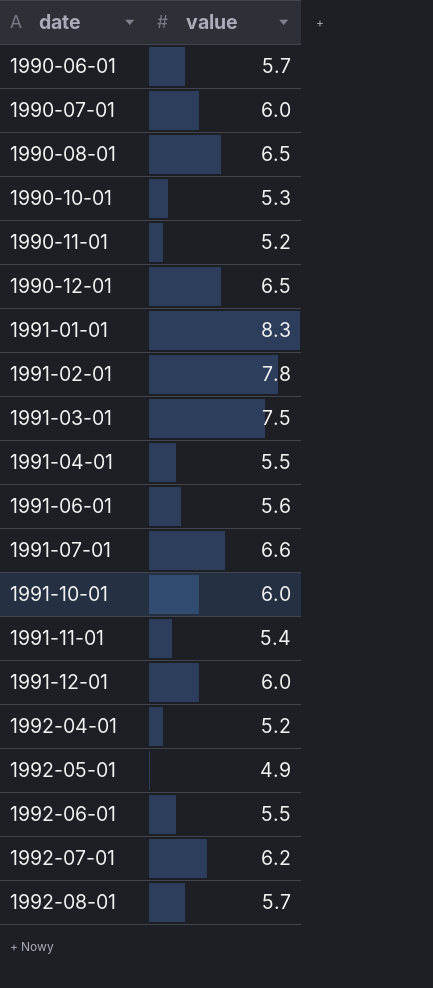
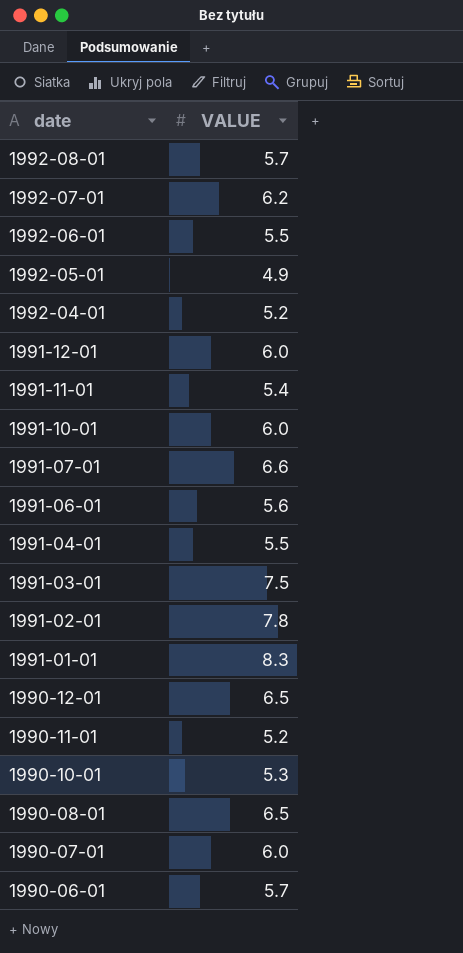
row order: date ascending -> date descending
column name: value -> VALUE

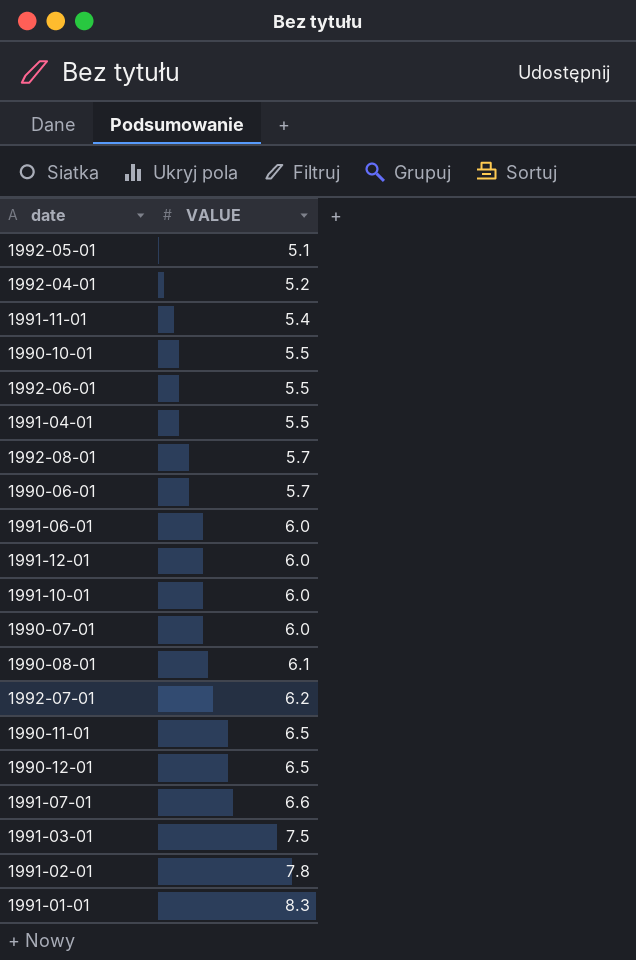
row order: date descending -> VALUE ascending
1992-05-01 | VALUE: 4.9 -> 5.1
1990-10-01 | VALUE: 5.3 -> 5.5
1991-06-01 | VALUE: 5.6 -> 6.0
1990-08-01 | VALUE: 6.5 -> 6.1
1990-11-01 | VALUE: 5.2 -> 6.5

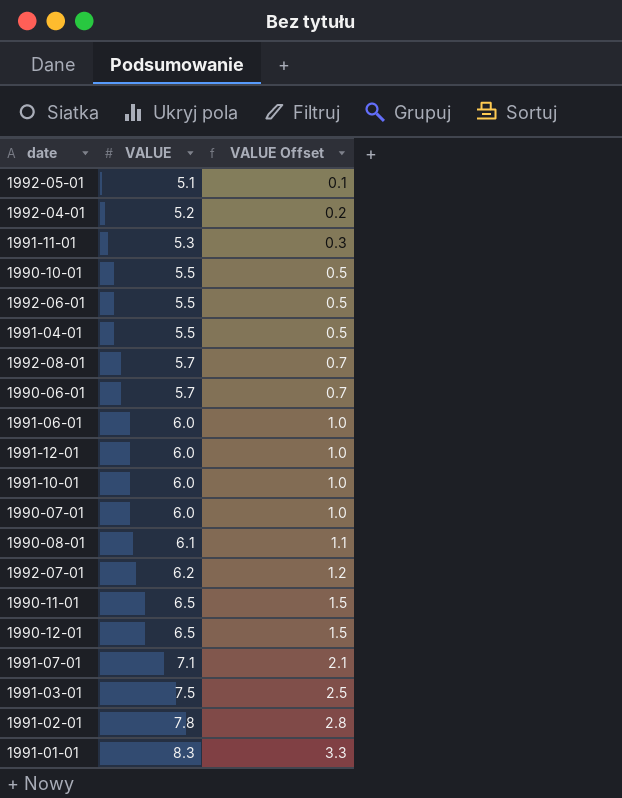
column VALUE Offset | formula: none -> [VALUE] - 5
1991-11-01 | VALUE: 5.4 -> 5.3
1991-07-01 | VALUE: 6.6 -> 7.1

